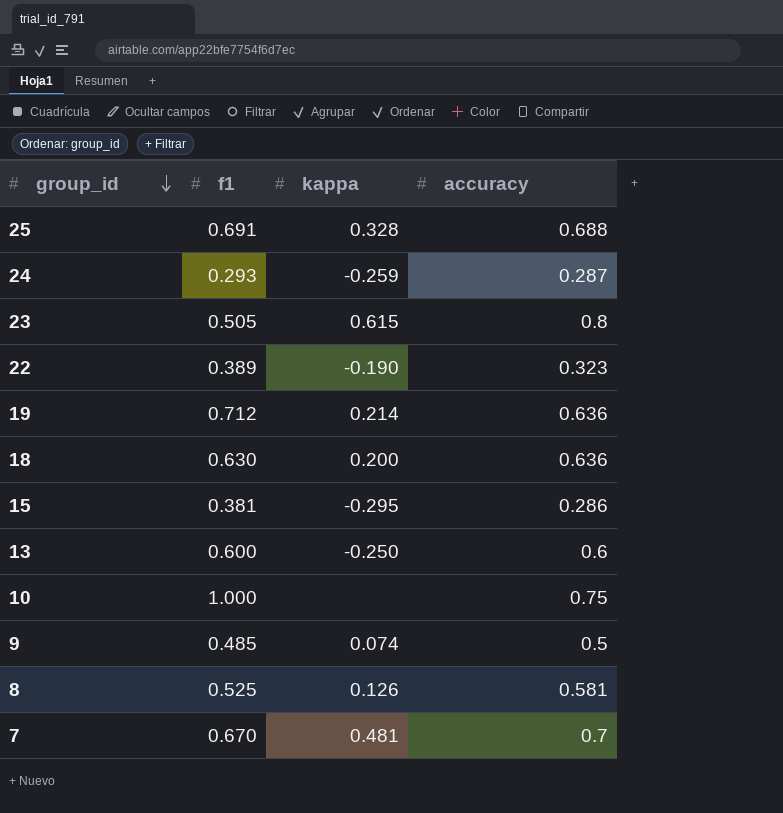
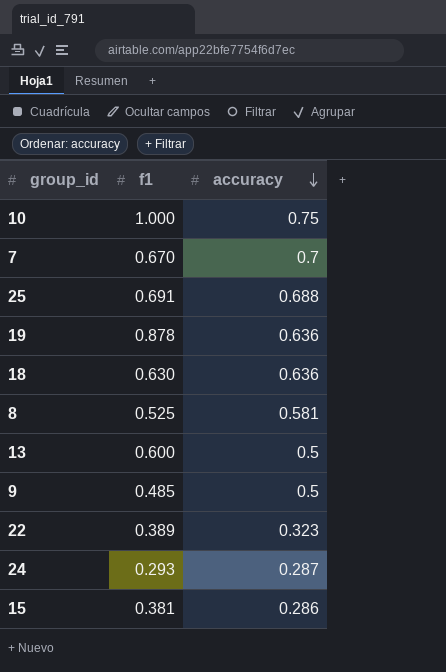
row order: group_id descending -> accuracy descending
column kappa | position: 3 -> none
row 23: 0.505 | 0.615 | 0.8 -> none
19 | f1: 0.712 -> 0.878
13 | accuracy: 0.6 -> 0.5

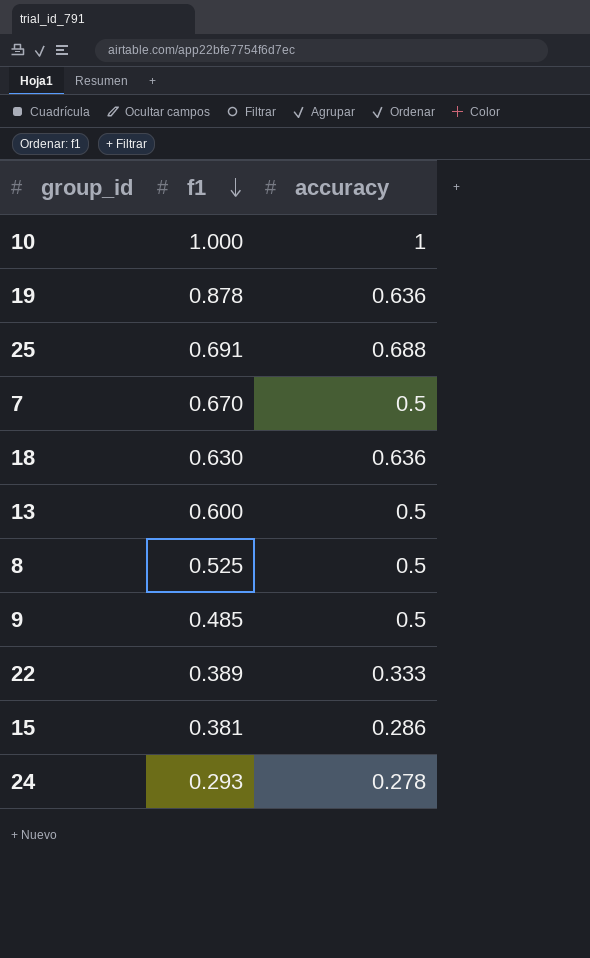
row order: accuracy descending -> f1 descending
10 | accuracy: 0.75 -> 1
7 | accuracy: 0.7 -> 0.5
8 | accuracy: 0.581 -> 0.5
22 | accuracy: 0.323 -> 0.333
24 | accuracy: 0.287 -> 0.278

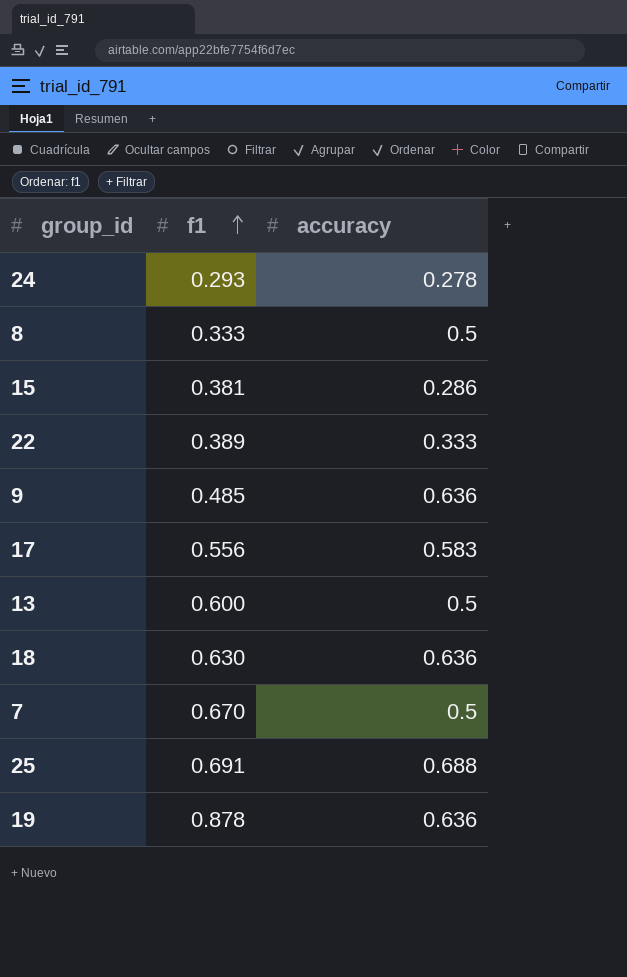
row order: f1 descending -> f1 ascending
row 10: 1.000 | 1 -> none
8 | f1: 0.525 -> 0.333
9 | accuracy: 0.5 -> 0.636
row 17: none -> 0.556 | 0.583

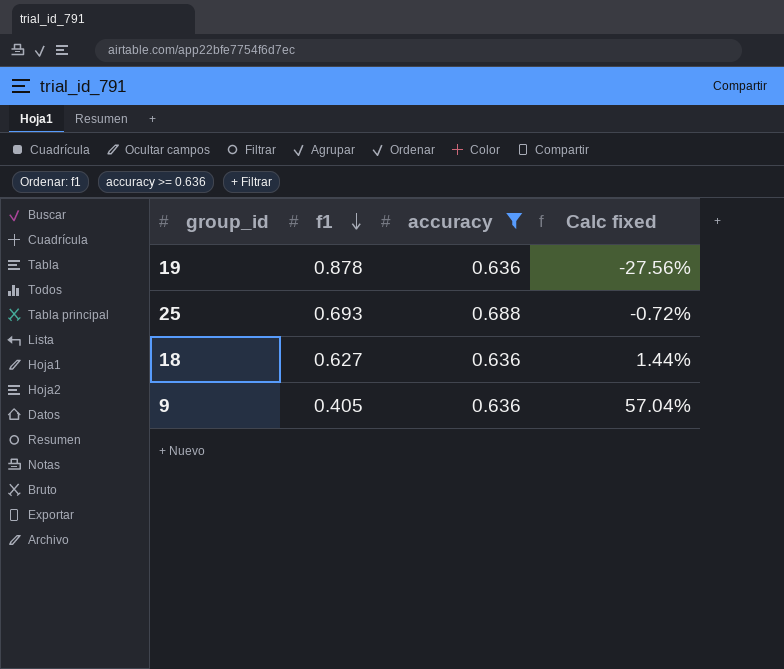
filter: none -> accuracy >= 0.636
row order: f1 ascending -> f1 descending
column Calc fixed | formula: none -> ([accuracy] - [f1]) / [f1]
25 | f1: 0.691 -> 0.693
18 | f1: 0.630 -> 0.627
9 | f1: 0.485 -> 0.405

